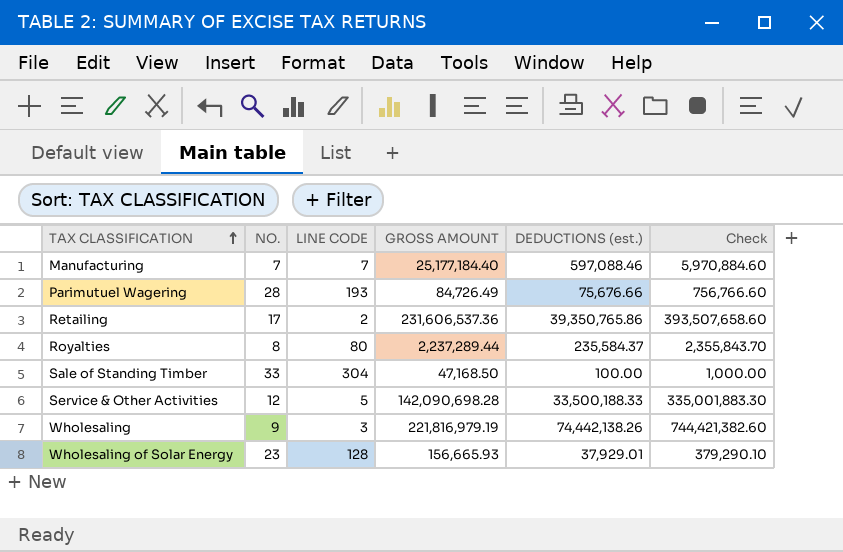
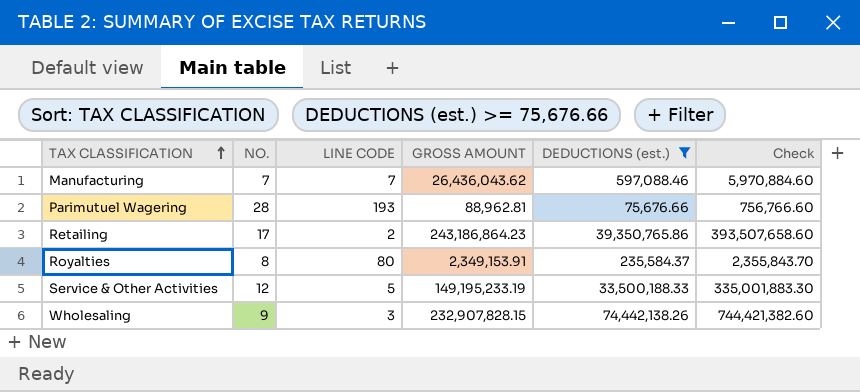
filter: none -> DEDUCTIONS (est.) >= 75,676.66
Manufacturing | GROSS AMOUNT: 25,177,184.40 -> 26,436,043.62
Parimutuel Wagering | GROSS AMOUNT: 84,726.49 -> 88,962.81
Retailing | GROSS AMOUNT: 231,606,537.36 -> 243,186,864.23
Royalties | GROSS AMOUNT: 2,237,289.44 -> 2,349,153.91
Service & Other Activities | GROSS AMOUNT: 142,090,698.28 -> 149,195,233.19
Wholesaling | GROSS AMOUNT: 221,816,979.19 -> 232,907,828.15

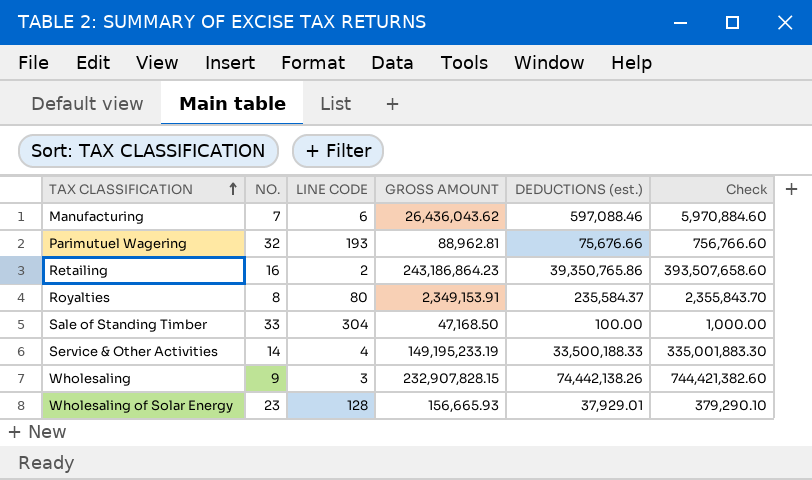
filter: DEDUCTIONS (est.) >= 75,676.66 -> none
Manufacturing | LINE CODE: 7 -> 6
Parimutuel Wagering | NO.: 28 -> 32
Retailing | NO.: 17 -> 16
Service & Other Activities | NO.: 12 -> 14
Service & Other Activities | LINE CODE: 5 -> 4

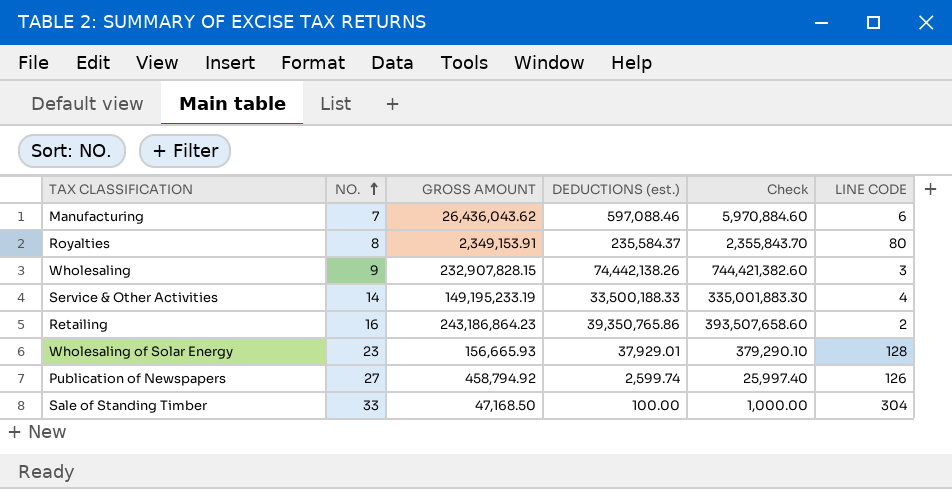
row order: TAX CLASSIFICATION ascending -> NO. ascending
column LINE CODE | position: 3 -> 6
row Parimutuel Wagering: 32 | 193 | 88,962.81 | 75,676.66 | 756,766.60 -> none
row Publication of Newspapers: none -> 27 | 458,794.92 | 2,599.74 | 25,997.40 | 126

